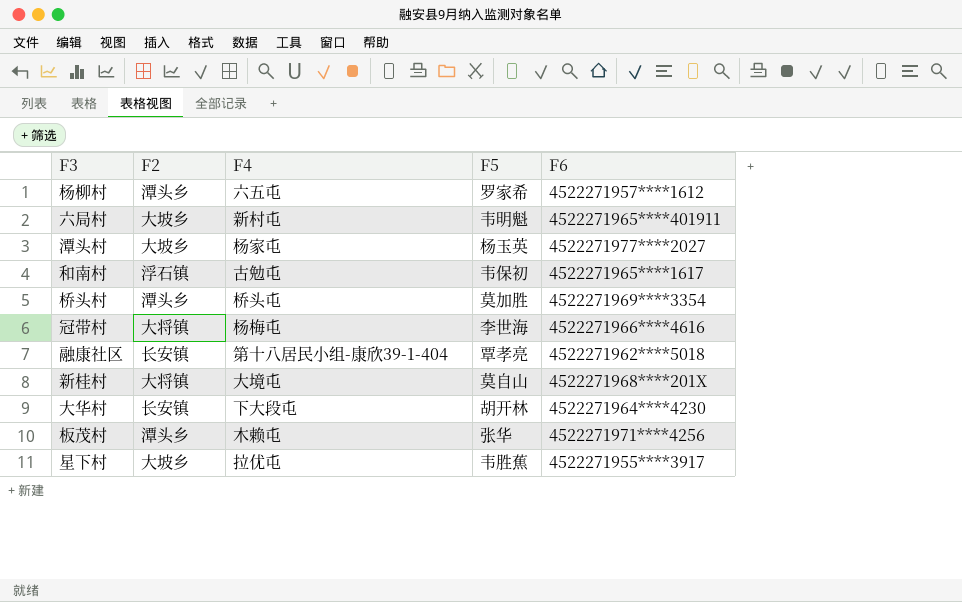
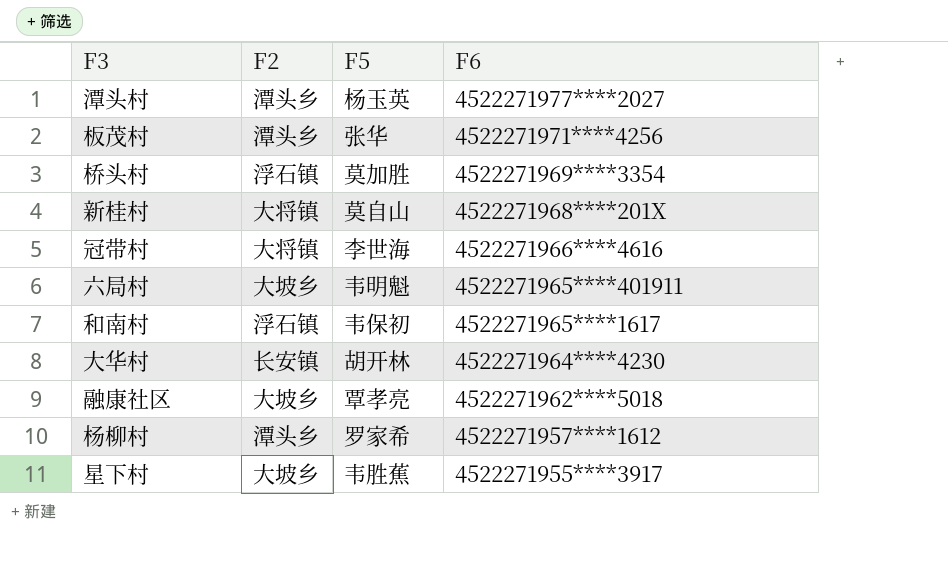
row order: none -> F6 descending
column F4 | position: 3 -> none
潭头村 | F2: 大坡乡 -> 潭头乡
桥头村 | F2: 潭头乡 -> 浮石镇
融康社区 | F2: 长安镇 -> 大坡乡

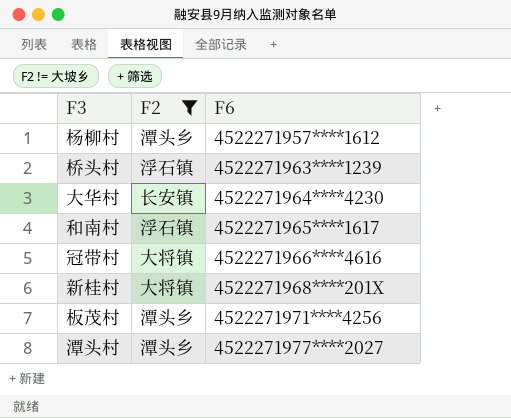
filter: none -> F2 != 大坡乡
row order: F6 descending -> F6 ascending
column F5 | position: 3 -> none
桥头村 | F6: 4522271969****3354 -> 4522271963****1239

